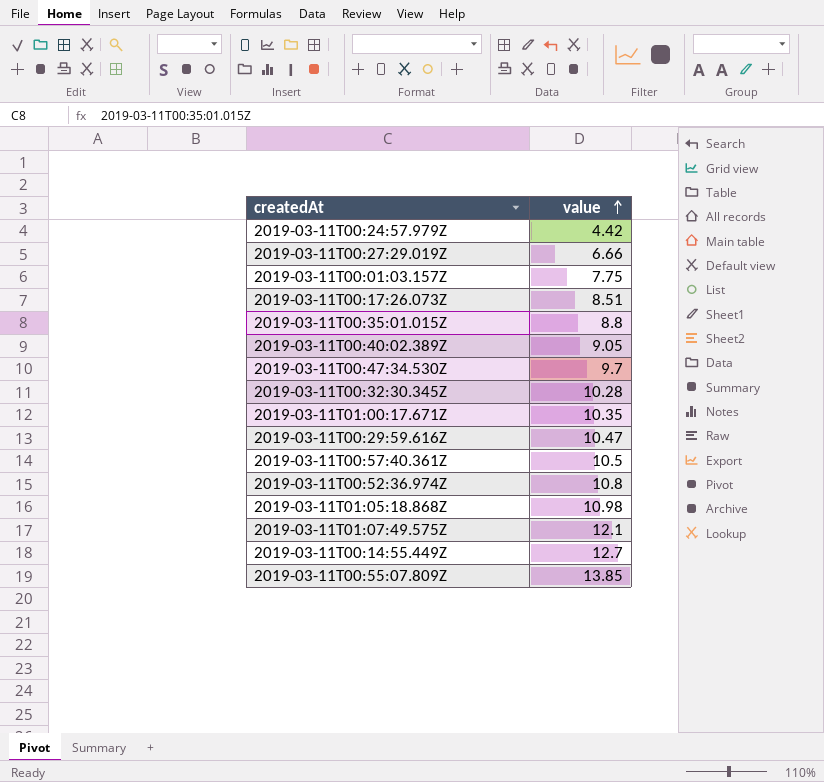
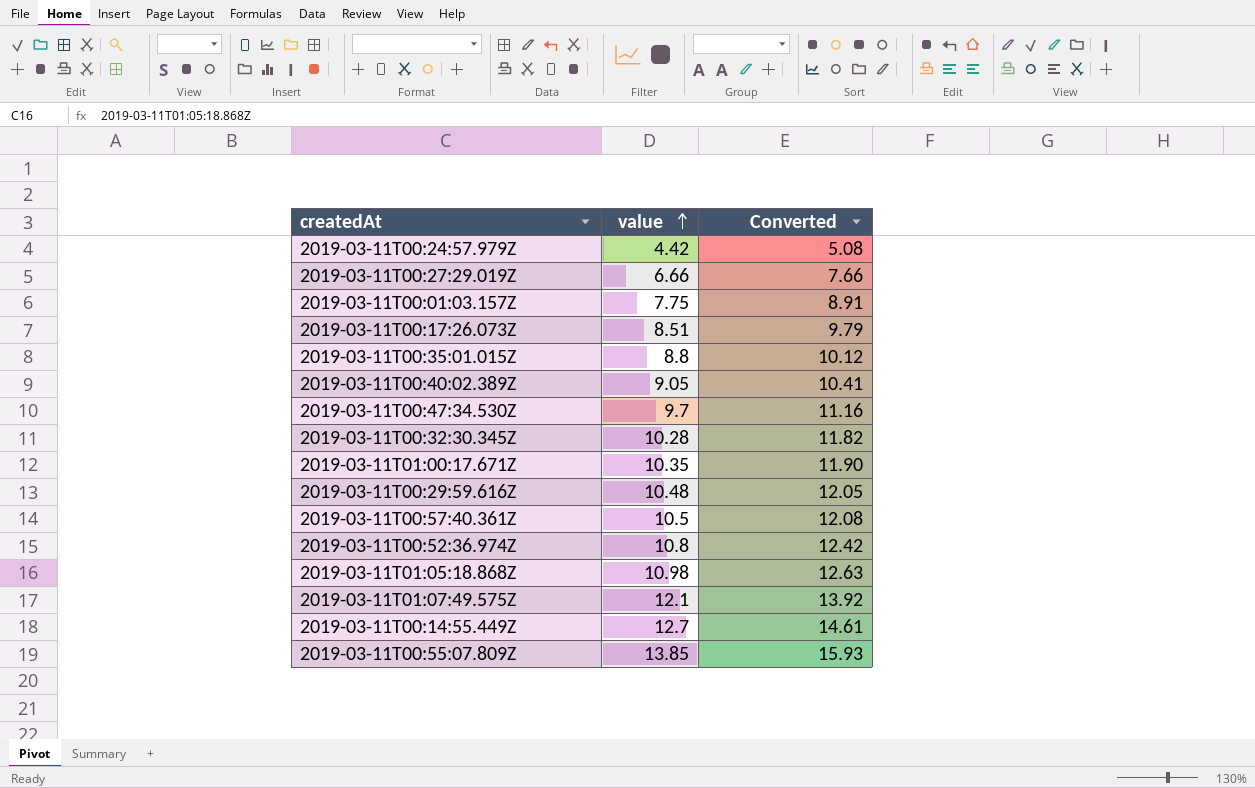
column Converted | formula: none -> [value] * 1.15
2019-03-11T00:29:59.616Z | value: 10.47 -> 10.48

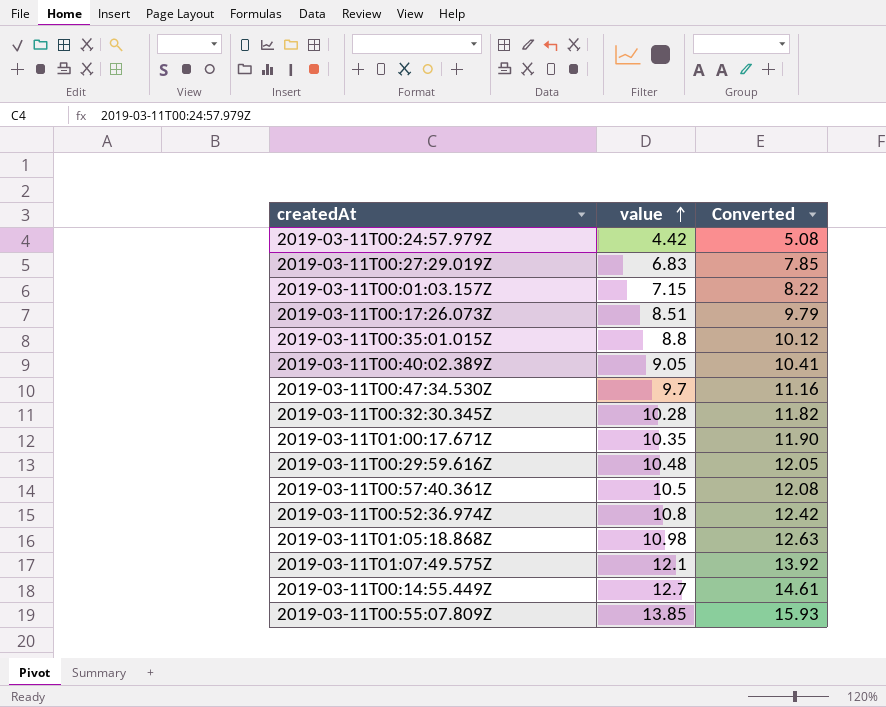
2019-03-11T00:27:29.019Z | value: 6.66 -> 6.83
2019-03-11T00:27:29.019Z | Converted: 7.66 -> 7.85
2019-03-11T00:01:03.157Z | value: 7.75 -> 7.15
2019-03-11T00:01:03.157Z | Converted: 8.91 -> 8.22

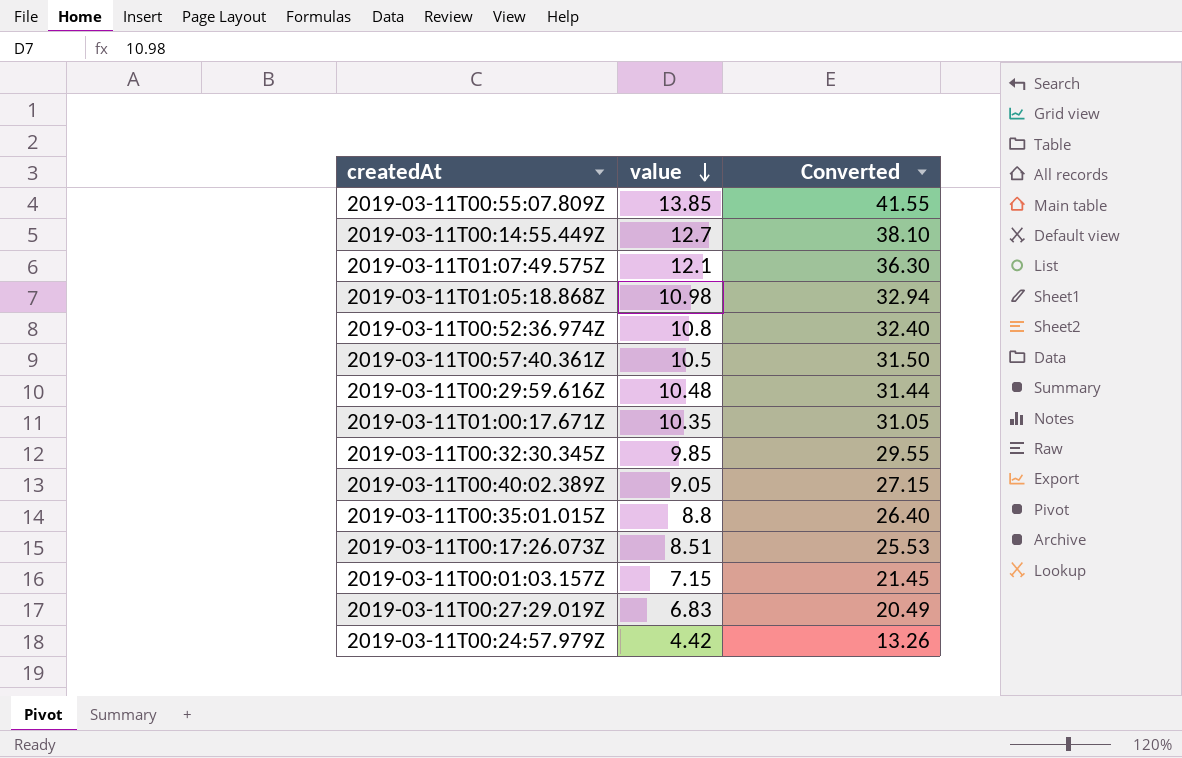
row order: value ascending -> value descending
column Converted | formula: [value] * 1.15 -> [value] * 3
row 2019-03-11T00:47:34.530Z: 9.7 | 11.16 -> none
2019-03-11T00:32:30.345Z | value: 10.28 -> 9.85

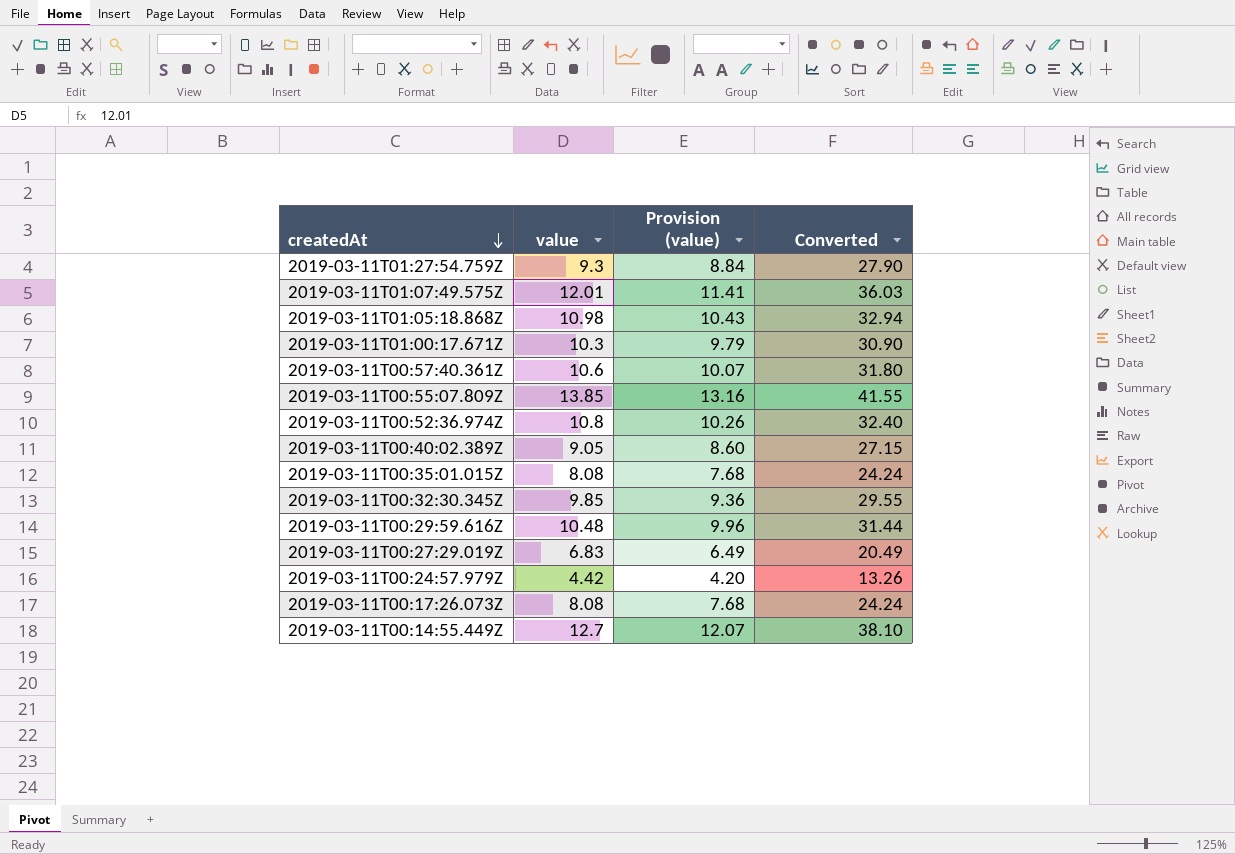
row order: value descending -> createdAt descending
column Provision (value) | formula: none -> [value] * 0.95
row 2019-03-11T00:01:03.157Z: 7.15 | 21.45 -> none
row 2019-03-11T01:27:54.759Z: none -> 9.3 | 8.84 | 27.90
2019-03-11T01:07:49.575Z | value: 12.1 -> 12.01
2019-03-11T01:07:49.575Z | Converted: 36.30 -> 36.03
2019-03-11T01:00:17.671Z | value: 10.35 -> 10.3
2019-03-11T01:00:17.671Z | Converted: 31.05 -> 30.90
2019-03-11T00:57:40.361Z | value: 10.5 -> 10.6
2019-03-11T00:57:40.361Z | Converted: 31.50 -> 31.80
2019-03-11T00:35:01.015Z | value: 8.8 -> 8.08
2019-03-11T00:35:01.015Z | Converted: 26.40 -> 24.24
2019-03-11T00:17:26.073Z | value: 8.51 -> 8.08
2019-03-11T00:17:26.073Z | Converted: 25.53 -> 24.24

